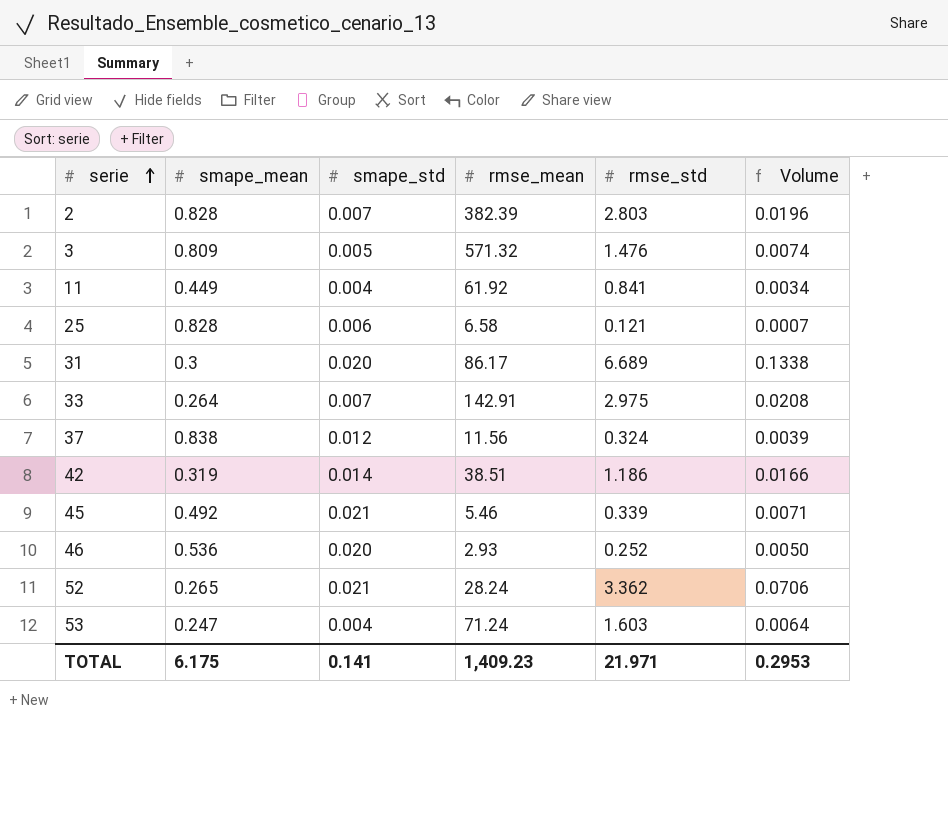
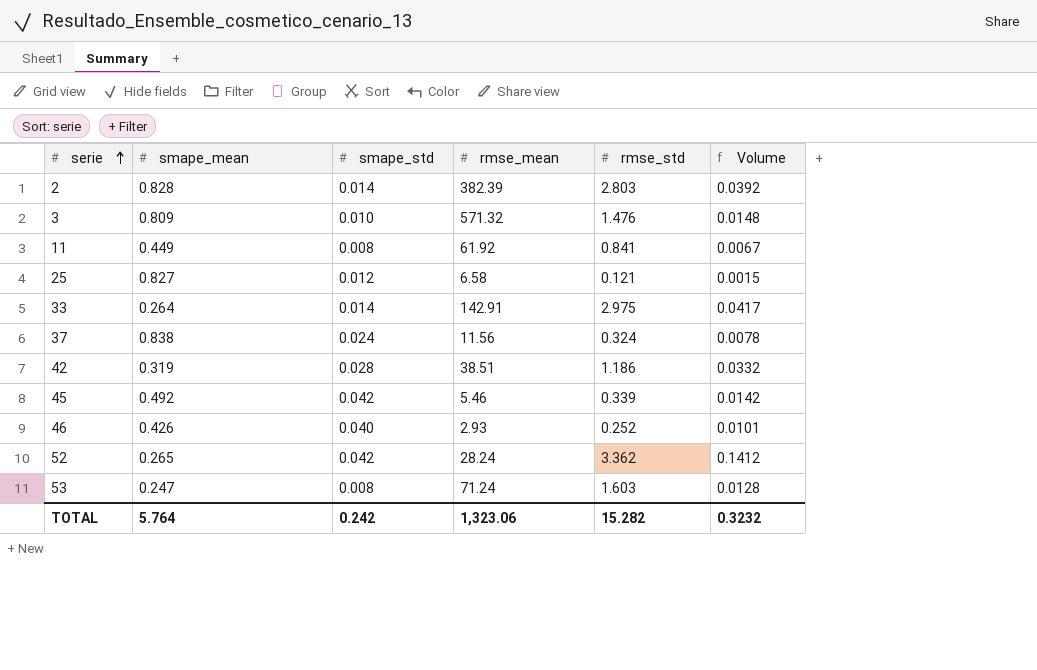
row 31: 0.3 | 0.020 | 86.17 | 6.689 | 0.1338 -> none
2 | smape_std: 0.007 -> 0.014
2 | Volume: 0.0196 -> 0.0392
3 | smape_std: 0.005 -> 0.010
3 | Volume: 0.0074 -> 0.0148
11 | smape_std: 0.004 -> 0.008
11 | Volume: 0.0034 -> 0.0067
25 | smape_mean: 0.828 -> 0.827
25 | smape_std: 0.006 -> 0.012
25 | Volume: 0.0007 -> 0.0015
33 | smape_std: 0.007 -> 0.014
33 | Volume: 0.0208 -> 0.0417
37 | smape_std: 0.012 -> 0.024
37 | Volume: 0.0039 -> 0.0078
42 | smape_std: 0.014 -> 0.028
42 | Volume: 0.0166 -> 0.0332
45 | smape_std: 0.021 -> 0.042
45 | Volume: 0.0071 -> 0.0142
46 | smape_mean: 0.536 -> 0.426
46 | smape_std: 0.020 -> 0.040
46 | Volume: 0.0050 -> 0.0101
52 | smape_std: 0.021 -> 0.042
52 | Volume: 0.0706 -> 0.1412
53 | smape_std: 0.004 -> 0.008
53 | Volume: 0.0064 -> 0.0128
TOTAL | smape_mean: 6.175 -> 5.764
TOTAL | smape_std: 0.141 -> 0.242
TOTAL | rmse_mean: 1,409.23 -> 1,323.06
TOTAL | rmse_std: 21.971 -> 15.282
TOTAL | Volume: 0.2953 -> 0.3232

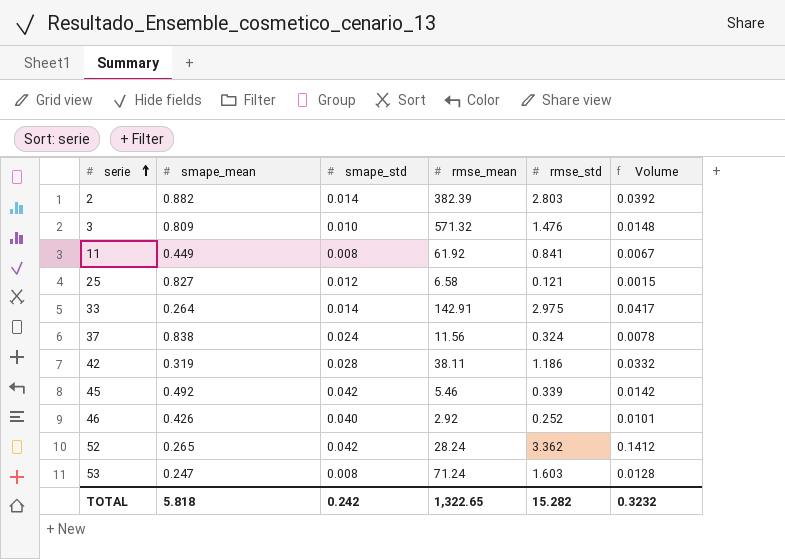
2 | smape_mean: 0.828 -> 0.882
42 | rmse_mean: 38.51 -> 38.11
46 | rmse_mean: 2.93 -> 2.92
TOTAL | smape_mean: 5.764 -> 5.818
TOTAL | rmse_mean: 1,323.06 -> 1,322.65

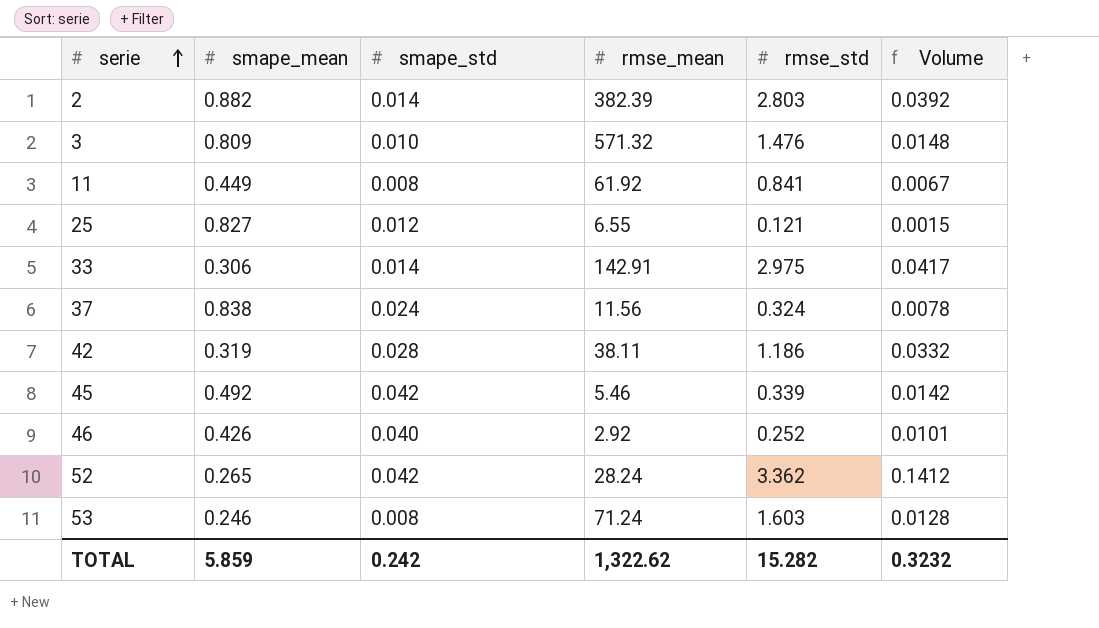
25 | rmse_mean: 6.58 -> 6.55
33 | smape_mean: 0.264 -> 0.306
53 | smape_mean: 0.247 -> 0.246
TOTAL | smape_mean: 5.818 -> 5.859
TOTAL | rmse_mean: 1,322.65 -> 1,322.62

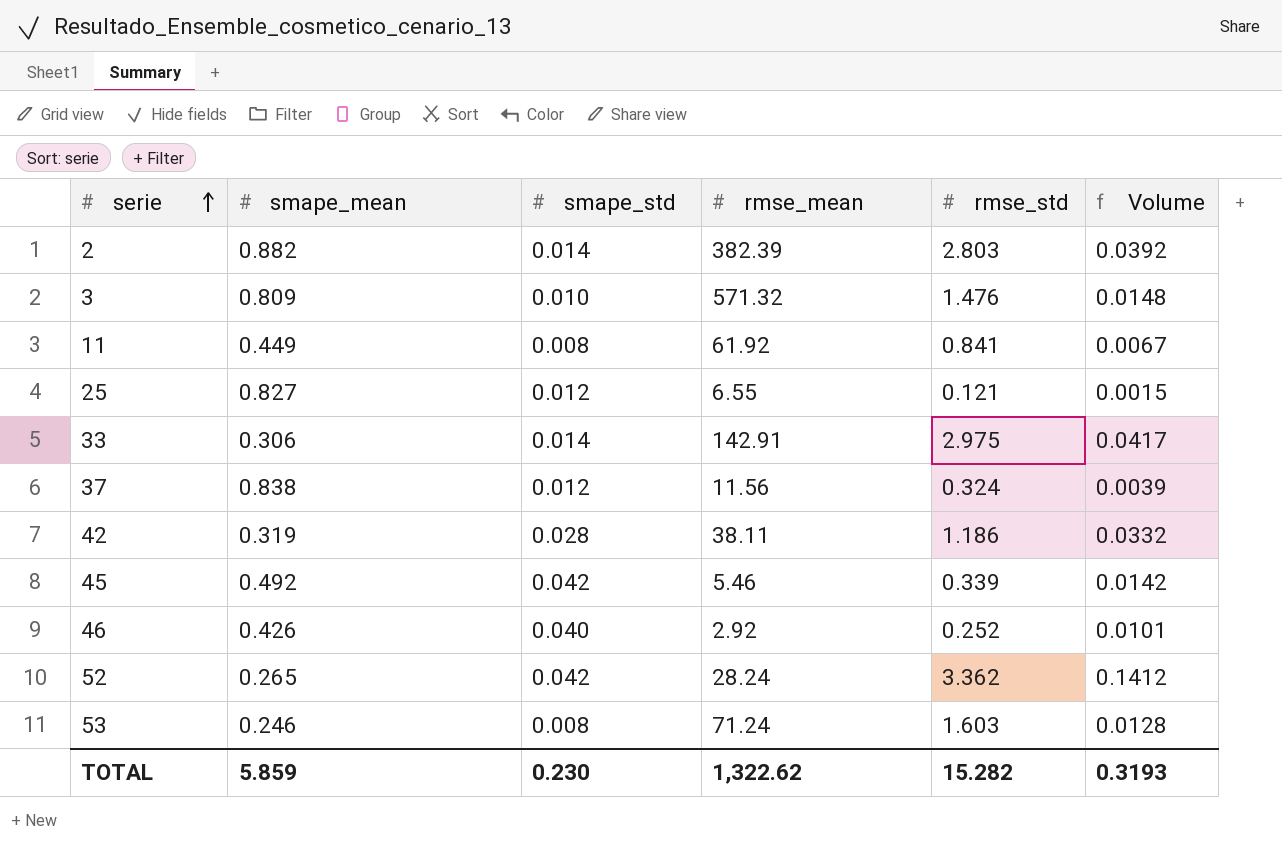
37 | smape_std: 0.024 -> 0.012
37 | Volume: 0.0078 -> 0.0039
TOTAL | smape_std: 0.242 -> 0.230
TOTAL | Volume: 0.3232 -> 0.3193

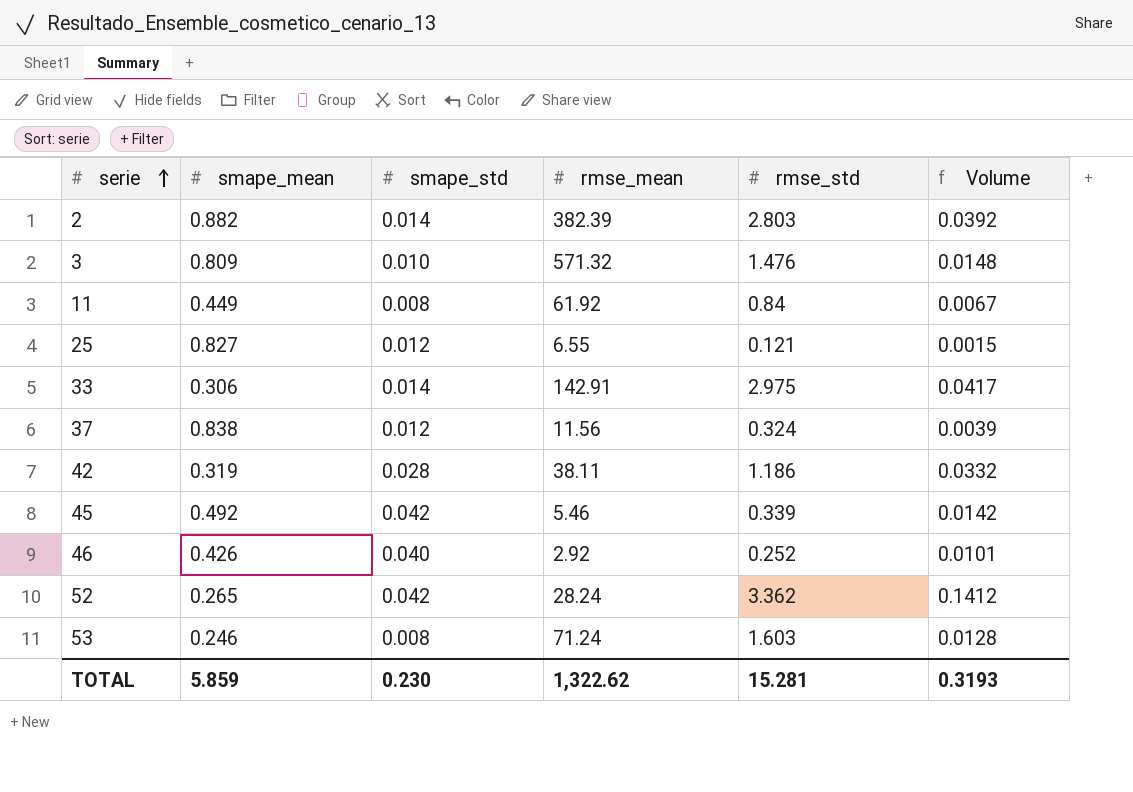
11 | rmse_std: 0.841 -> 0.84
TOTAL | rmse_std: 15.282 -> 15.281

